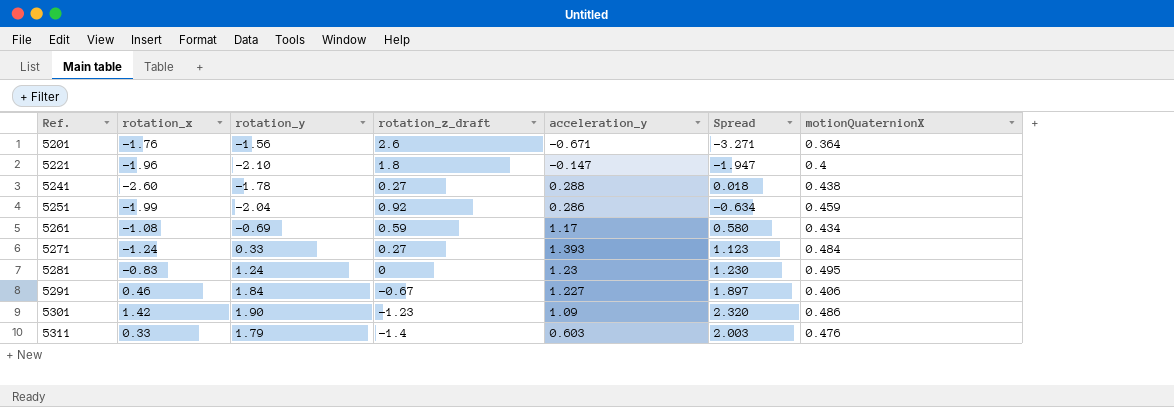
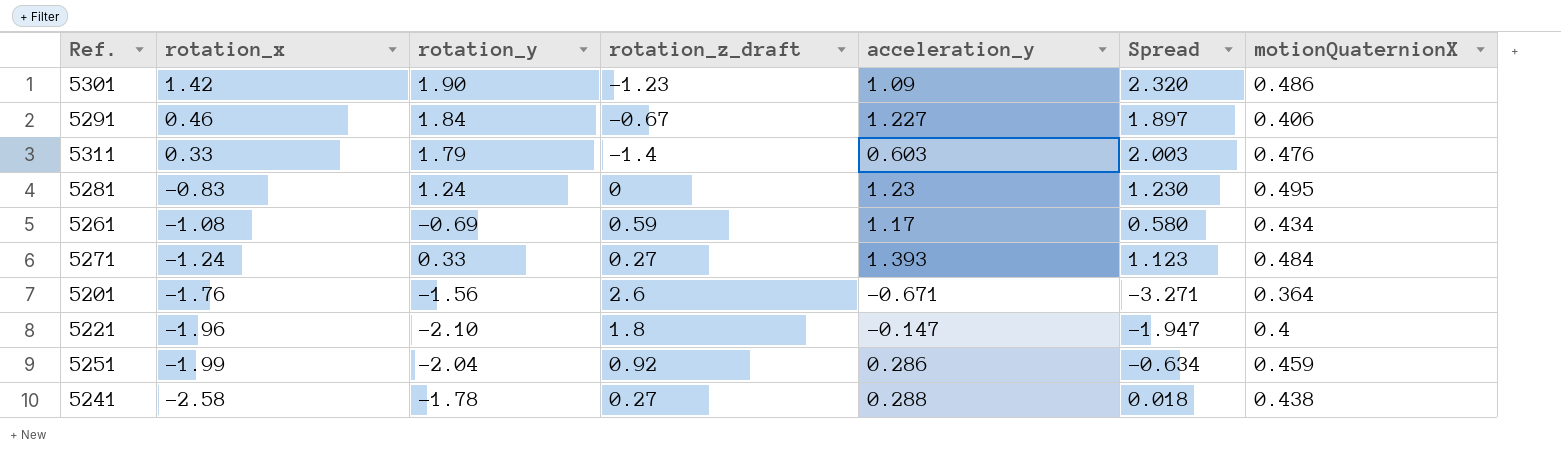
row order: Ref. ascending -> rotation_x descending
5241 | rotation_x: -2.60 -> -2.58

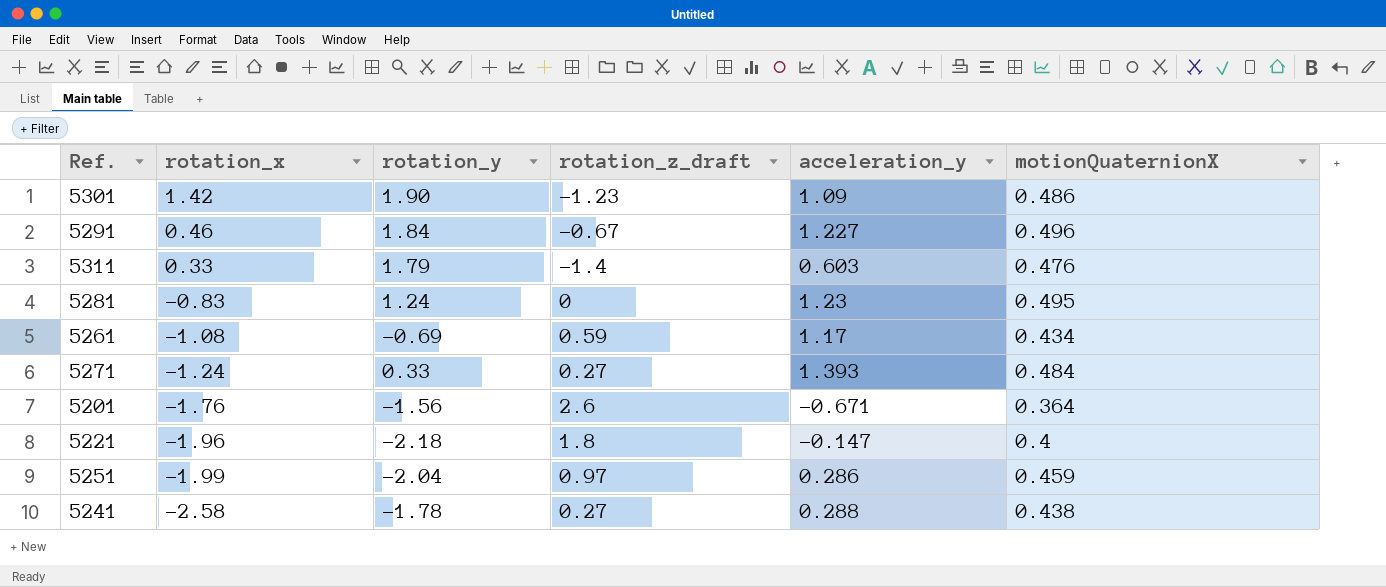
column Spread | formula: [acceleration_y] - [rotation_z_draft] -> none
5291 | motionQuaternionX: 0.406 -> 0.496
5221 | rotation_y: -2.10 -> -2.18
5251 | rotation_z_draft: 0.92 -> 0.97

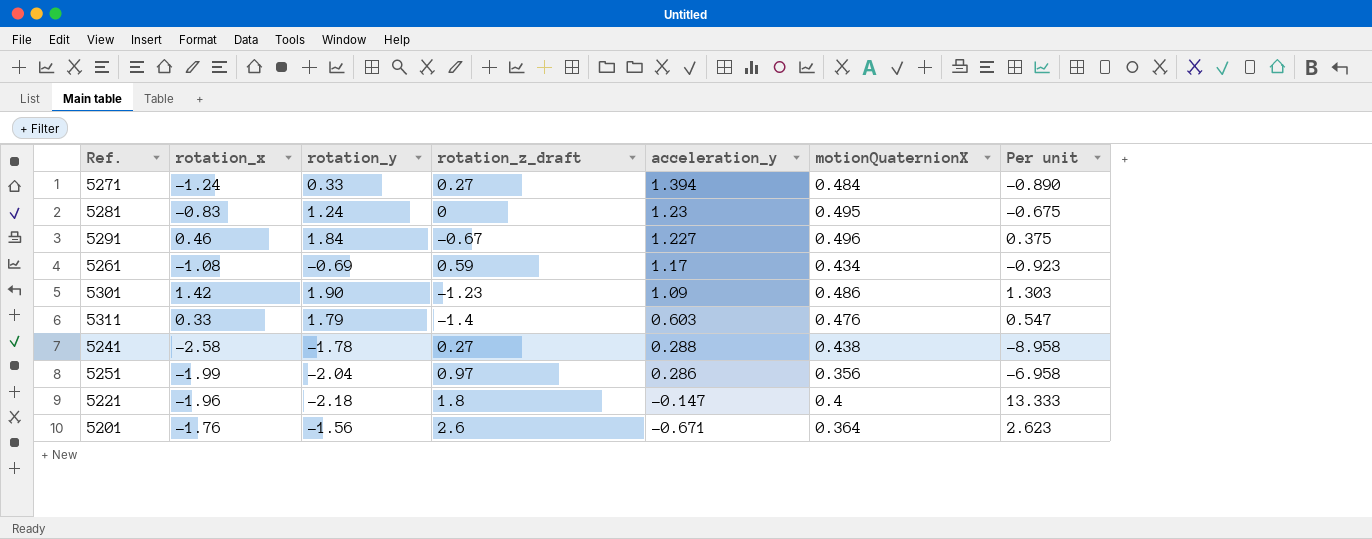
row order: rotation_x descending -> acceleration_y descending
column Per unit | formula: none -> [rotation_x] / [acceleration_y]
5271 | acceleration_y: 1.393 -> 1.394
5251 | motionQuaternionX: 0.459 -> 0.356

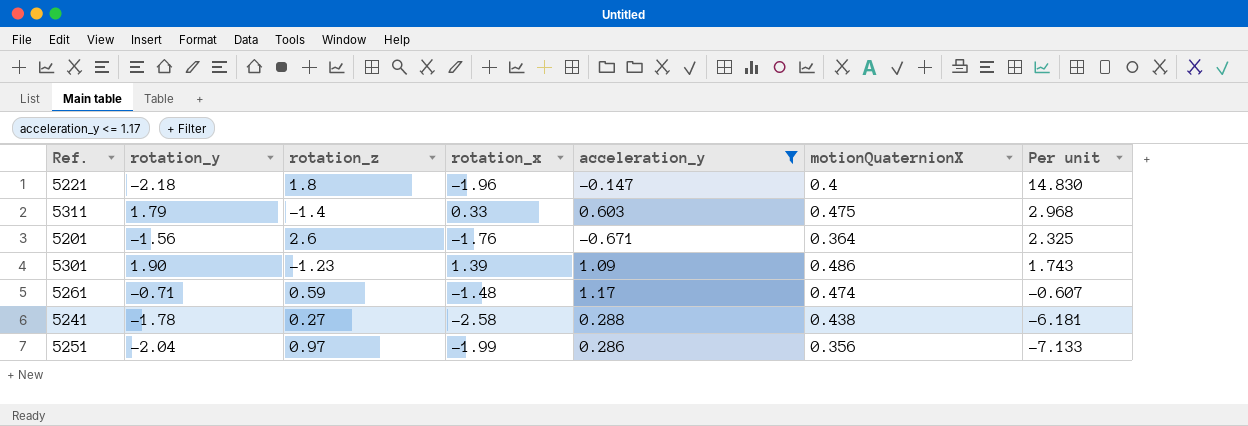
filter: none -> acceleration_y <= 1.17
row order: acceleration_y descending -> Per unit descending
column name: rotation_z_draft -> rotation_z
column rotation_x | position: 2 -> 4
column Per unit | formula: [rotation_x] / [acceleration_y] -> [rotation_y] / [acceleration_y]
5311 | motionQuaternionX: 0.476 -> 0.475
5301 | rotation_x: 1.42 -> 1.39
5261 | rotation_y: -0.69 -> -0.71
5261 | rotation_x: -1.08 -> -1.48
5261 | motionQuaternionX: 0.434 -> 0.474

